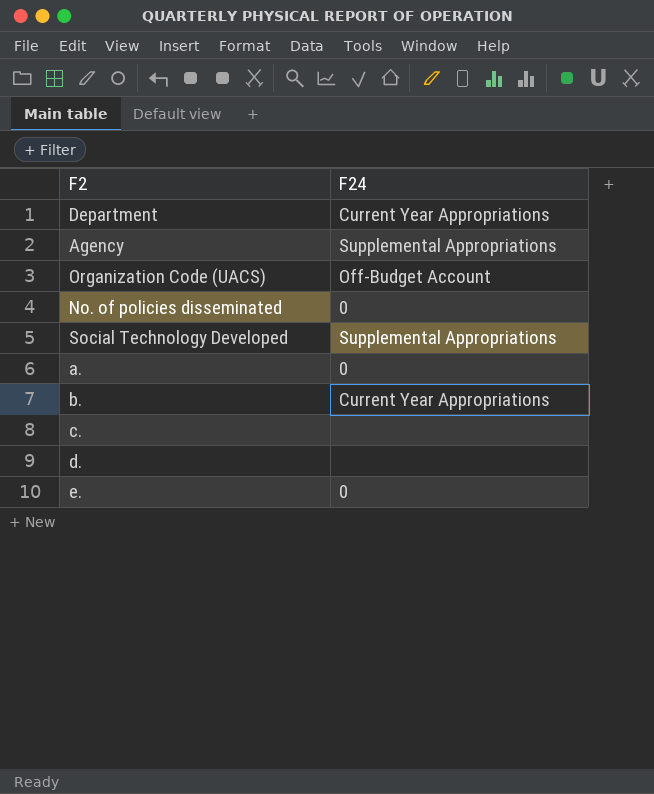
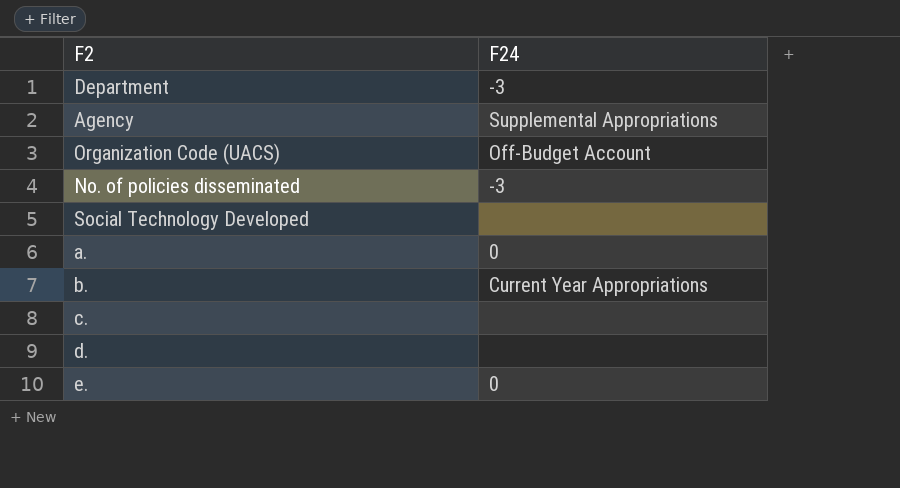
Department | F24: Current Year Appropriations -> -3
No. of policies disseminated | F24: 0 -> -3
Social Technology Developed | F24: Supplemental Appropriations -> none

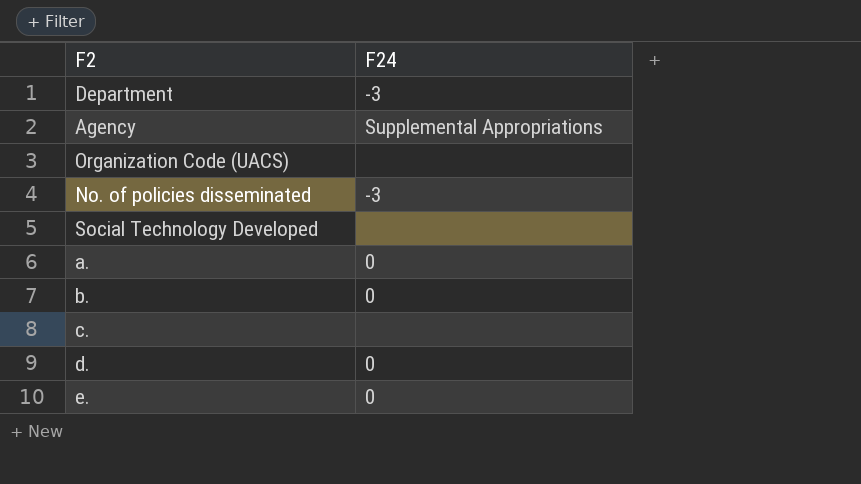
Organization Code (UACS) | F24: Off-Budget Account -> none
b. | F24: Current Year Appropriations -> 0
d. | F24: none -> 0

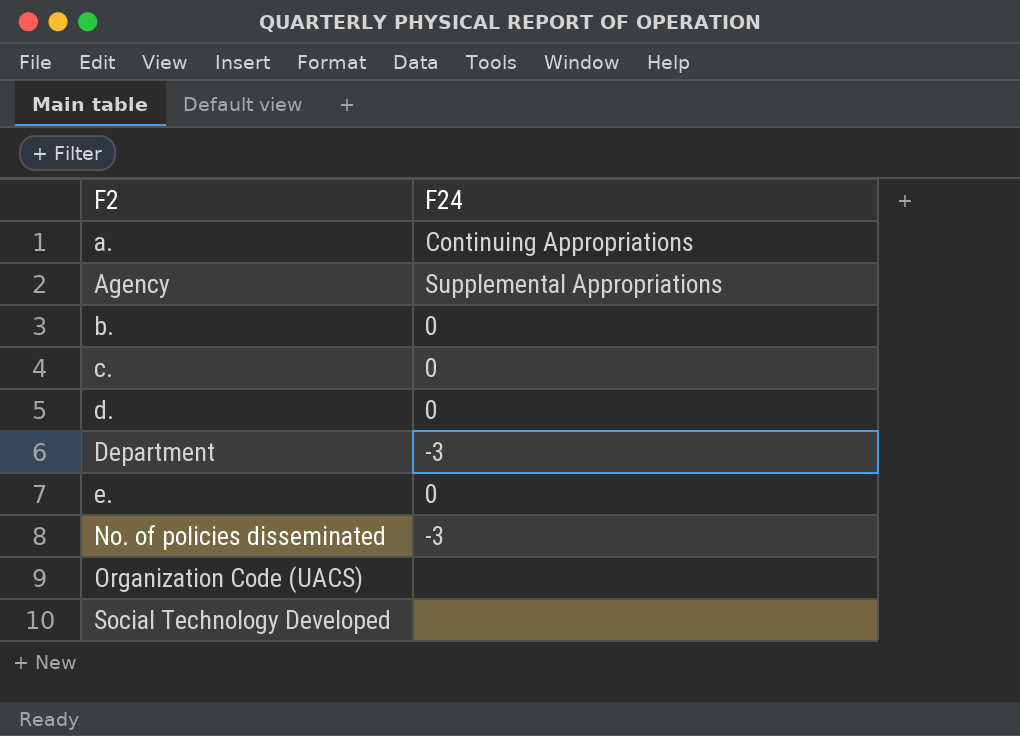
row order: none -> F2 ascending
a. | F24: 0 -> Continuing Appropriations
c. | F24: none -> 0

